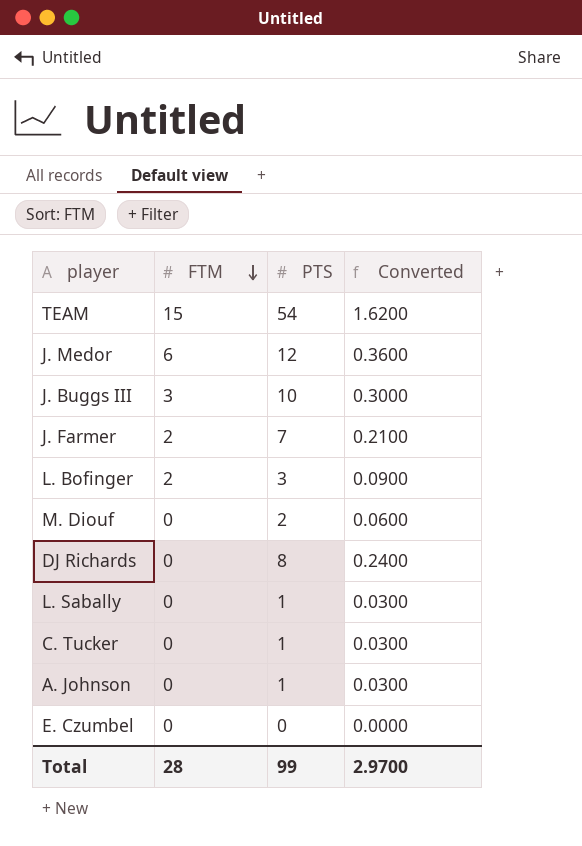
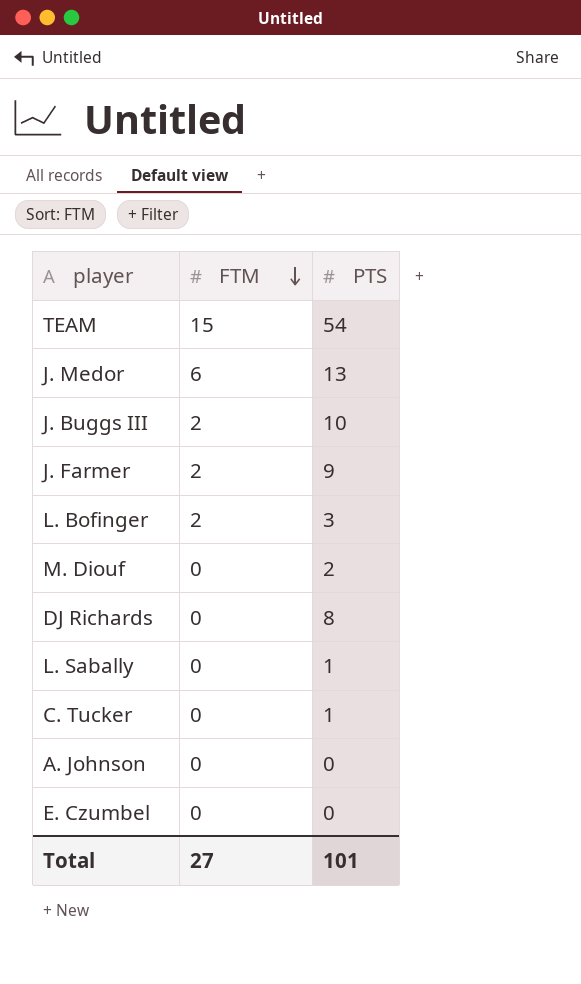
column Converted | formula: [PTS] * 0.03 -> none
J. Medor | PTS: 12 -> 13
J. Buggs III | FTM: 3 -> 2
J. Farmer | PTS: 7 -> 9
A. Johnson | PTS: 1 -> 0
Total | FTM: 28 -> 27
Total | PTS: 99 -> 101

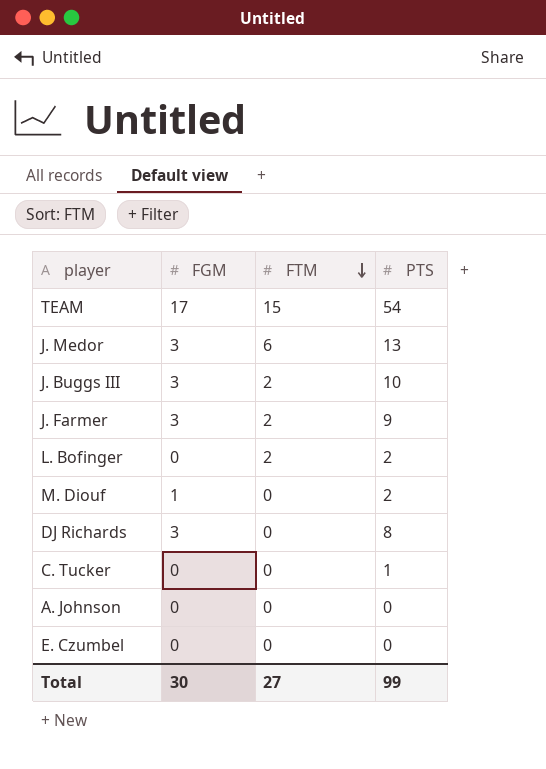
column FGM | position: none -> 2
row L. Sabally: 0 | 1 -> none
L. Bofinger | PTS: 3 -> 2
Total | PTS: 101 -> 99

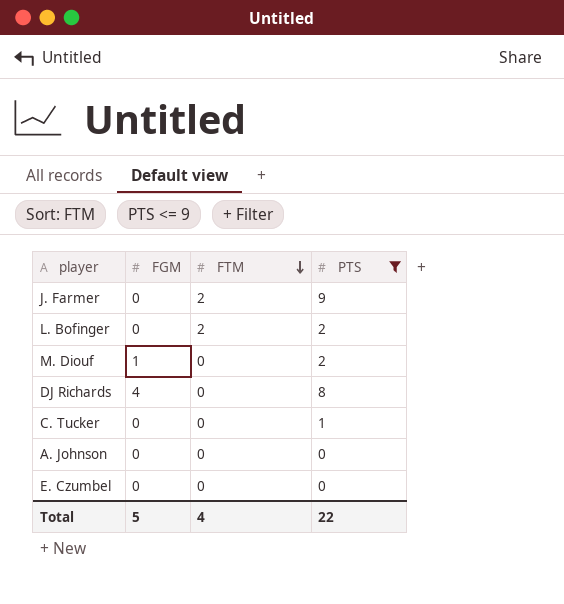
filter: none -> PTS <= 9
J. Farmer | FGM: 3 -> 0
DJ Richards | FGM: 3 -> 4
Total | FGM: 30 -> 5
Total | FTM: 27 -> 4
Total | PTS: 99 -> 22

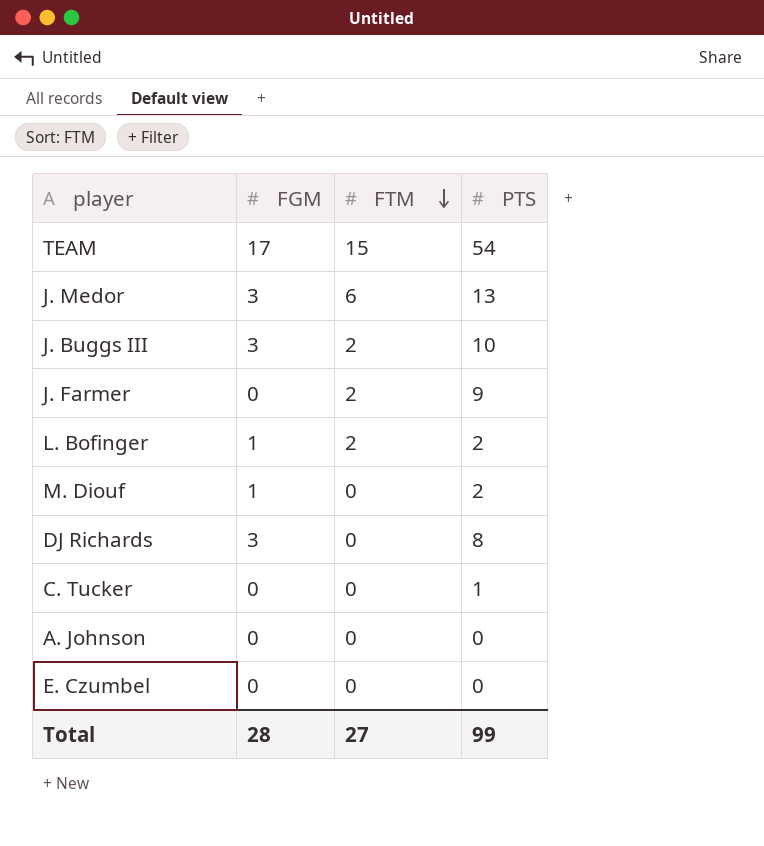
filter: PTS <= 9 -> none
L. Bofinger | FGM: 0 -> 1
DJ Richards | FGM: 4 -> 3
Total | FGM: 5 -> 28
Total | FTM: 4 -> 27
Total | PTS: 22 -> 99

